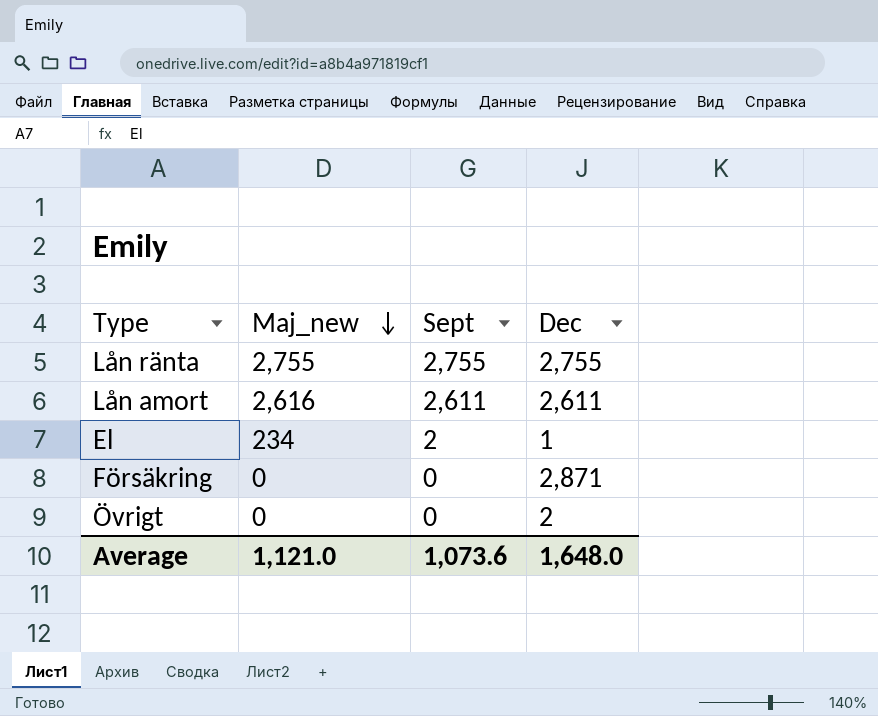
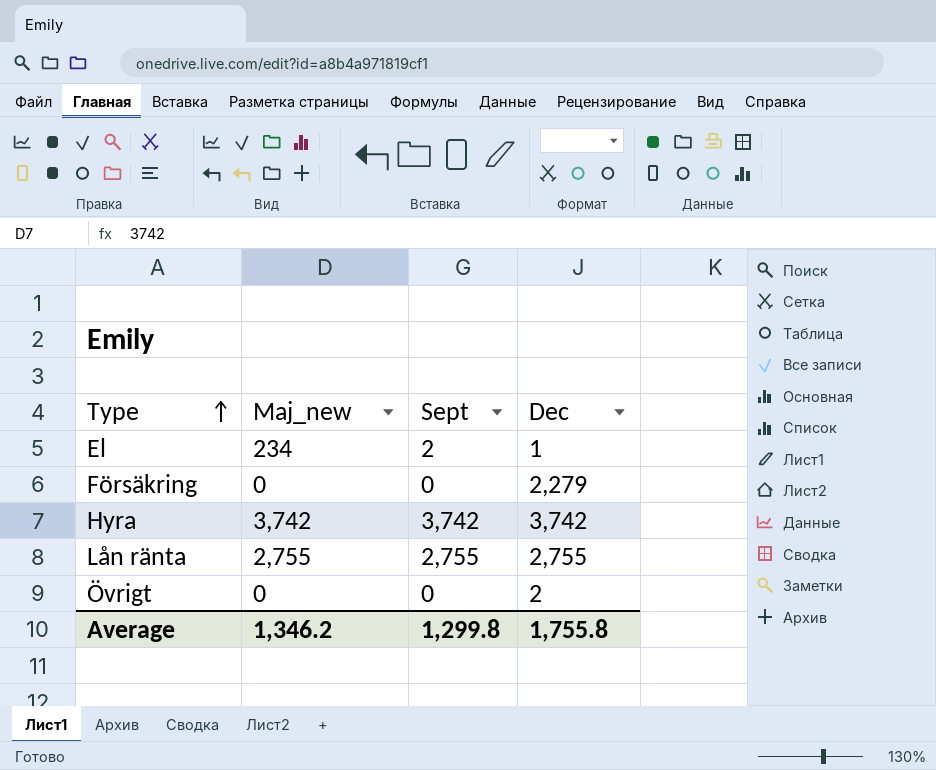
row order: Maj_new descending -> Type ascending
row Lån amort: 2,616 | 2,611 | 2,611 -> none
Försäkring | Dec: 2,871 -> 2,279
row Hyra: none -> 3,742 | 3,742 | 3,742
Average | Maj_new: 1,121.0 -> 1,346.2
Average | Sept: 1,073.6 -> 1,299.8
Average | Dec: 1,648.0 -> 1,755.8

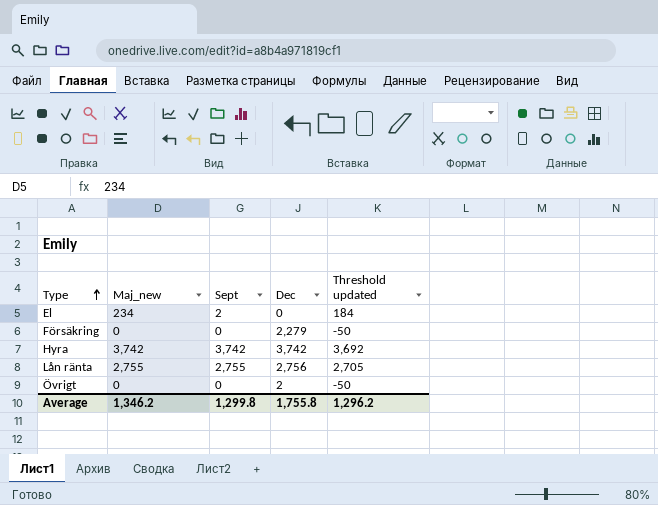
column Threshold updated | formula: none -> [Maj_new] - 50
El | Dec: 1 -> 0
Lån ränta | Dec: 2,755 -> 2,756

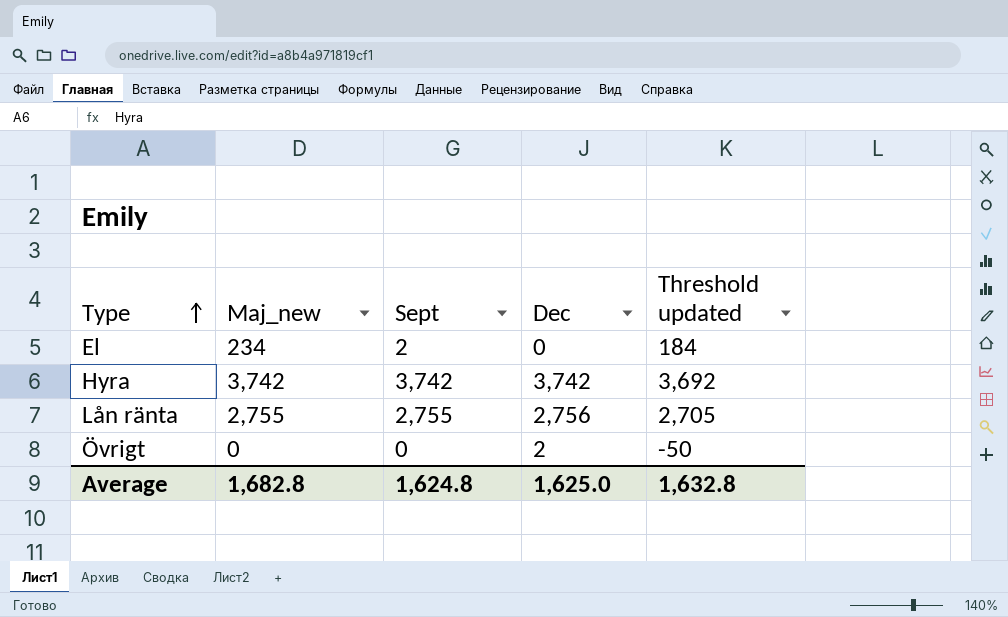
row Försäkring: 0 | 0 | 2,279 | -50 -> none
Average | Maj_new: 1,346.2 -> 1,682.8
Average | Sept: 1,299.8 -> 1,624.8
Average | Dec: 1,755.8 -> 1,625.0
Average | Threshold updated: 1,296.2 -> 1,632.8

